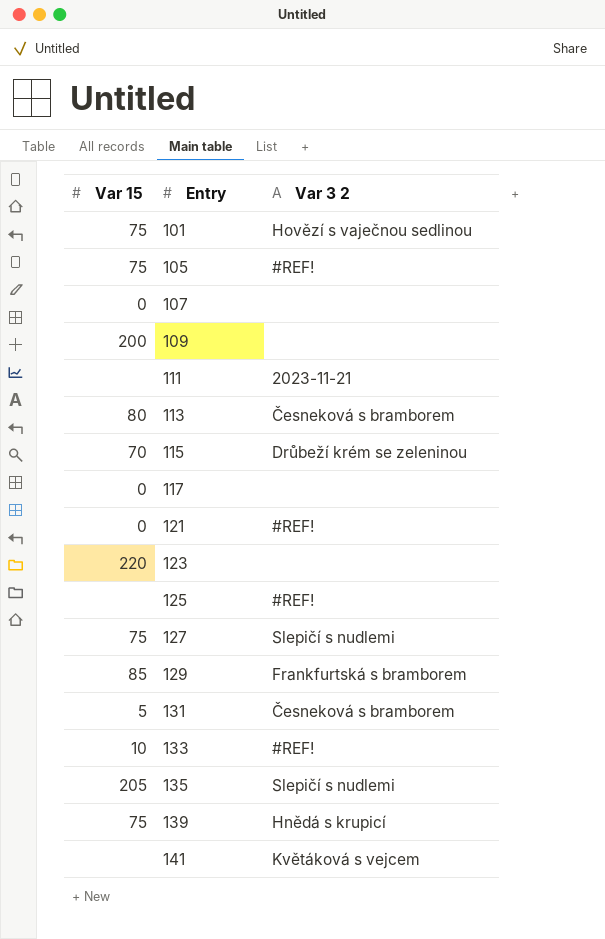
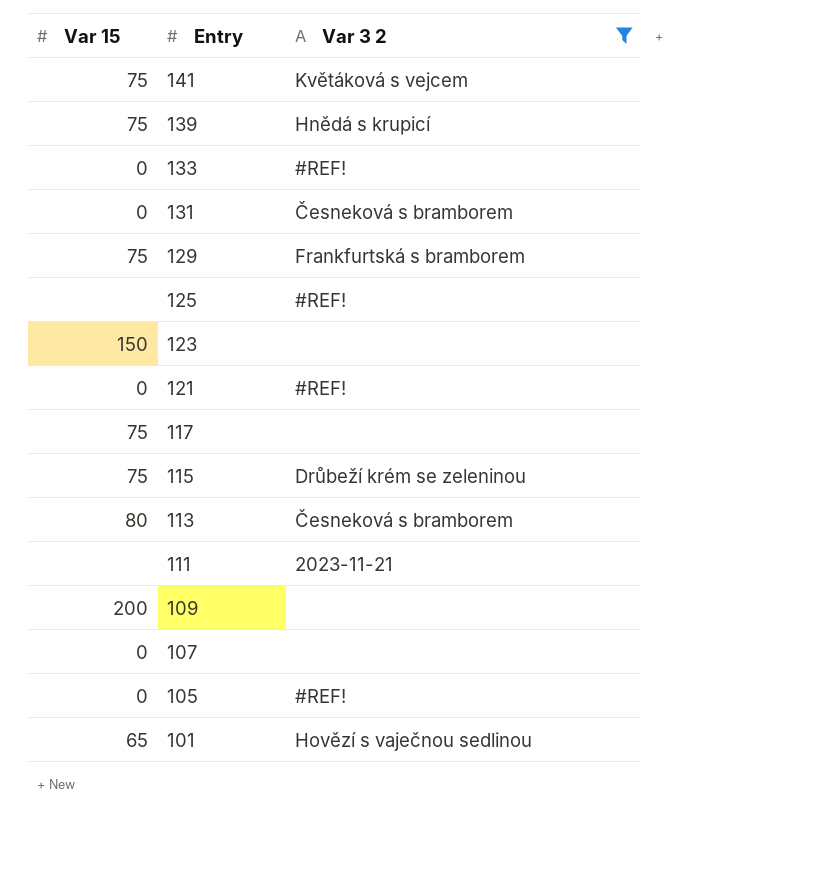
filter: none -> Var 3 2 != Slepičí s nudlemi
row order: Entry ascending -> Entry descending
141 | Var 15: none -> 75
133 | Var 15: 10 -> 0
131 | Var 15: 5 -> 0
129 | Var 15: 85 -> 75
123 | Var 15: 220 -> 150
117 | Var 15: 0 -> 75
115 | Var 15: 70 -> 75
105 | Var 15: 75 -> 0
101 | Var 15: 75 -> 65

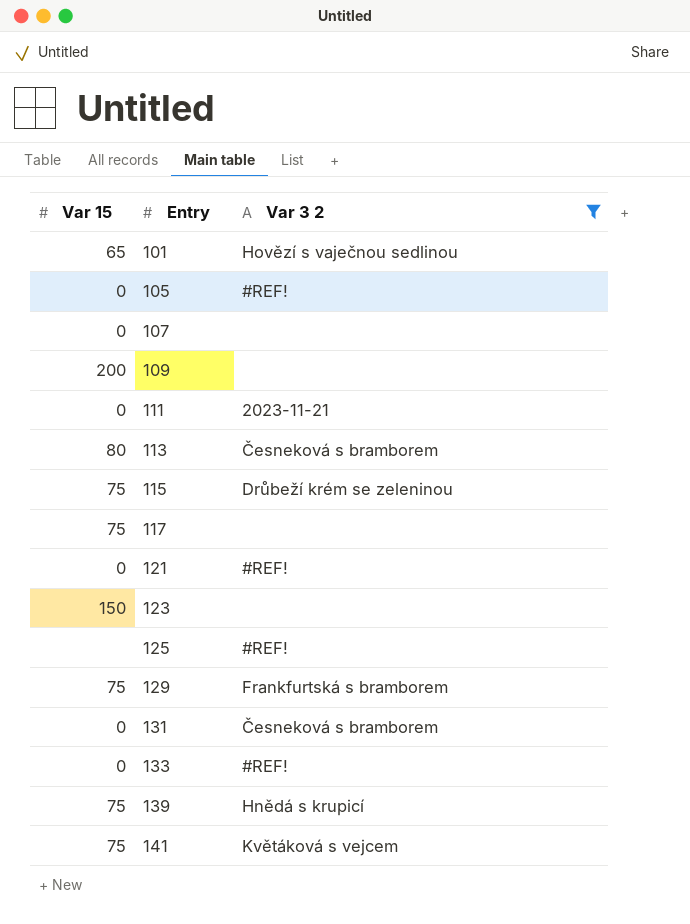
row order: Entry descending -> Entry ascending
111 | Var 15: none -> 0

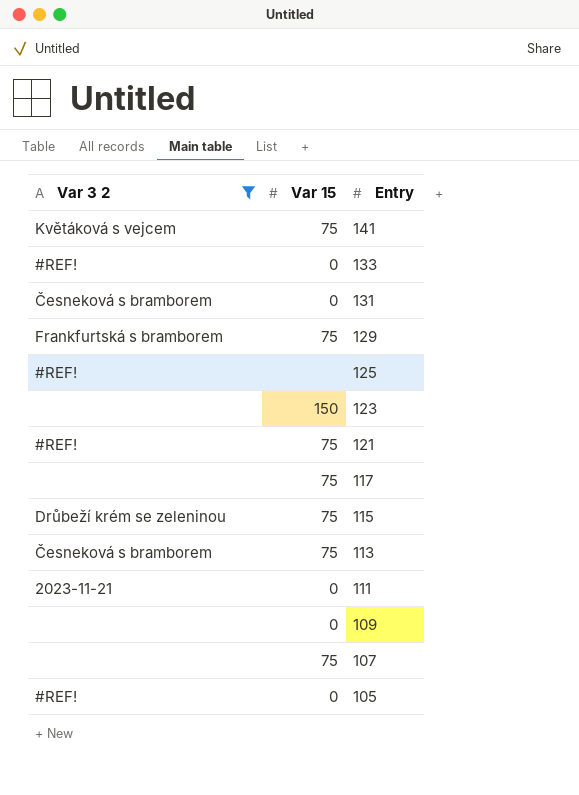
row order: Entry ascending -> Entry descending
column Var 3 2 | position: 3 -> 1
row 101: 65 | Hovězí s vaječnou sedlinou -> none
row 139: 75 | Hnědá s krupicí -> none
121 | Var 15: 0 -> 75
113 | Var 15: 80 -> 75
109 | Var 15: 200 -> 0
107 | Var 15: 0 -> 75

